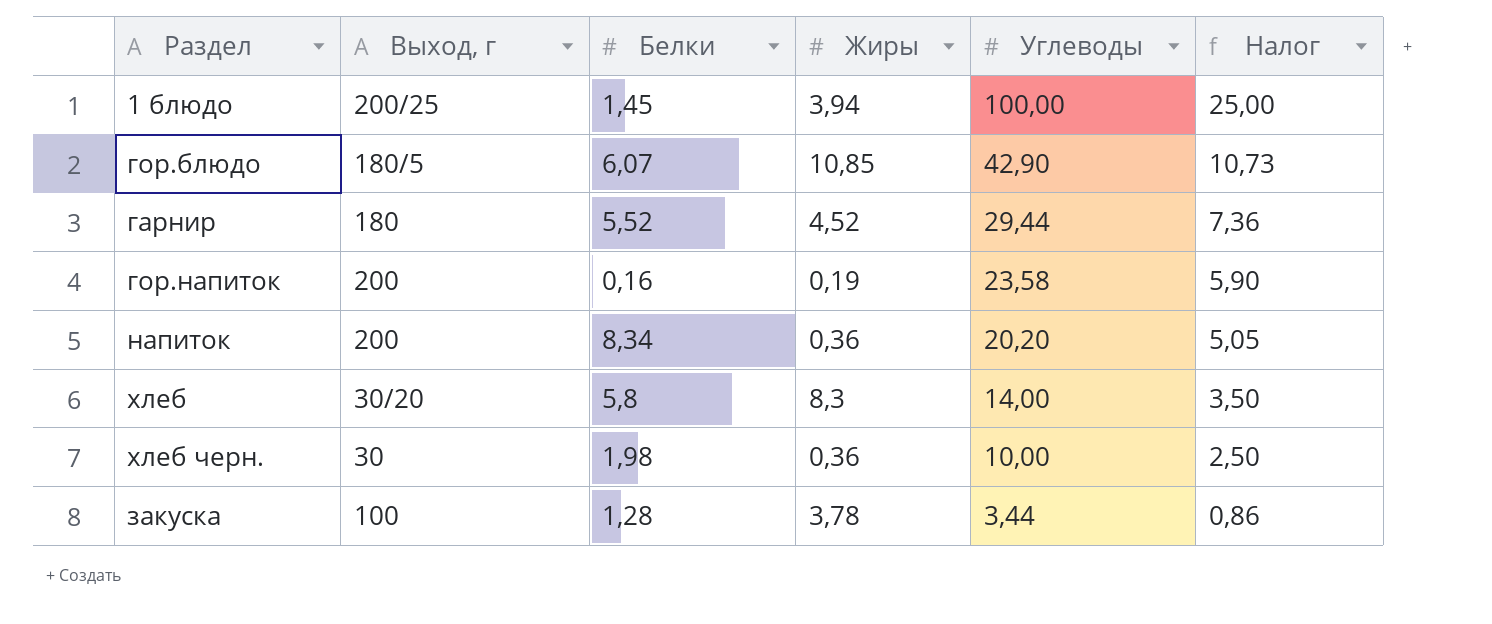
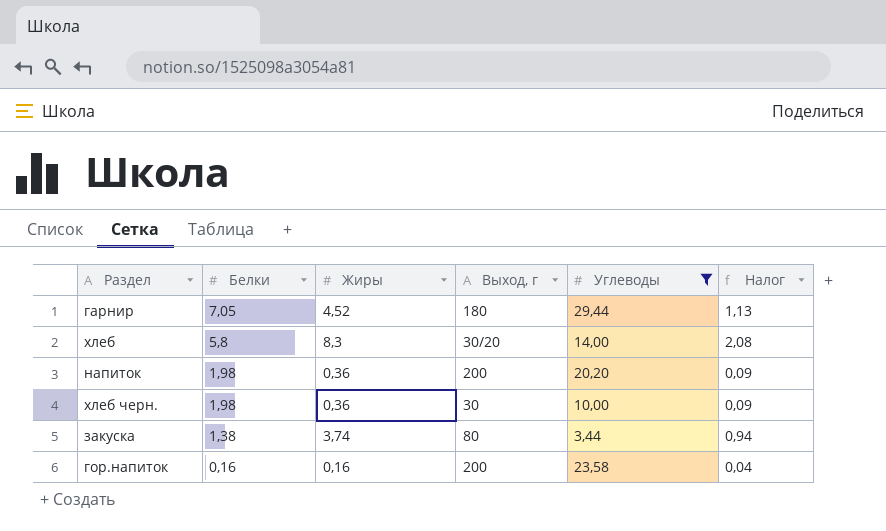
filter: none -> Углеводы <= 29,44
row order: Углеводы descending -> Белки descending
column Выход, г | position: 2 -> 4
column Налог | formula: [Углеводы] * 0,25 -> [Жиры] * 0,25
гарнир | Белки: 5,52 -> 7,05
напиток | Белки: 8,34 -> 1,98
закуска | Белки: 1,28 -> 1,38
закуска | Жиры: 3,78 -> 3,74
закуска | Выход, г: 100 -> 80
гор.напиток | Жиры: 0,19 -> 0,16

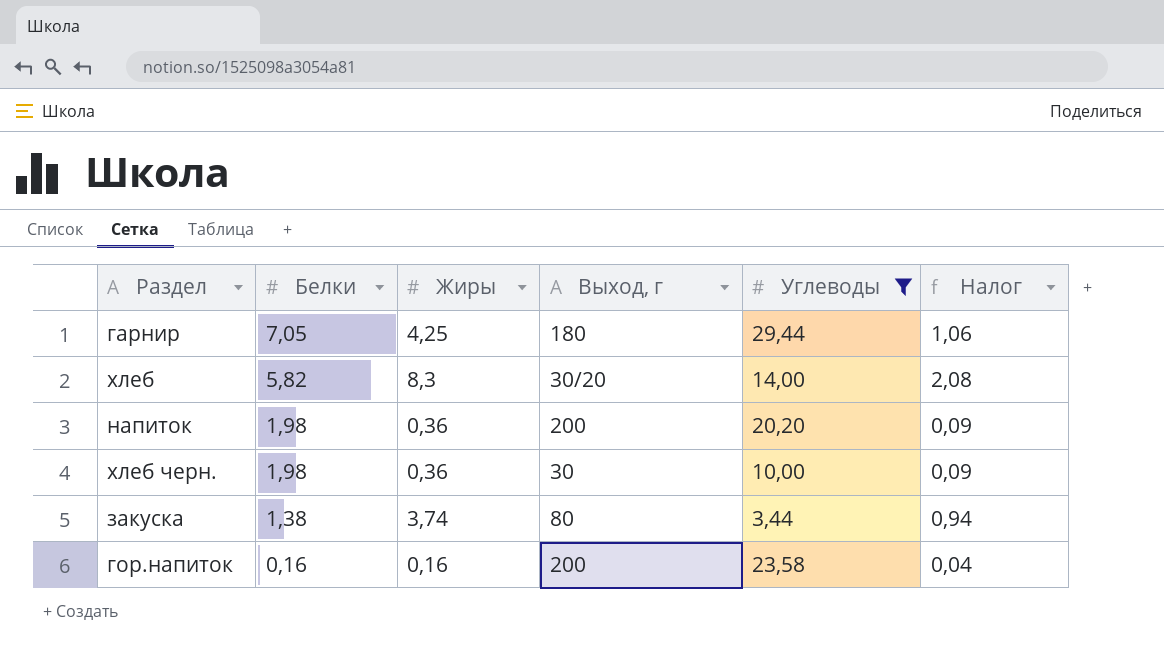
гарнир | Жиры: 4,52 -> 4,25
гарнир | Налог: 1,13 -> 1,06
хлеб | Белки: 5,8 -> 5,82

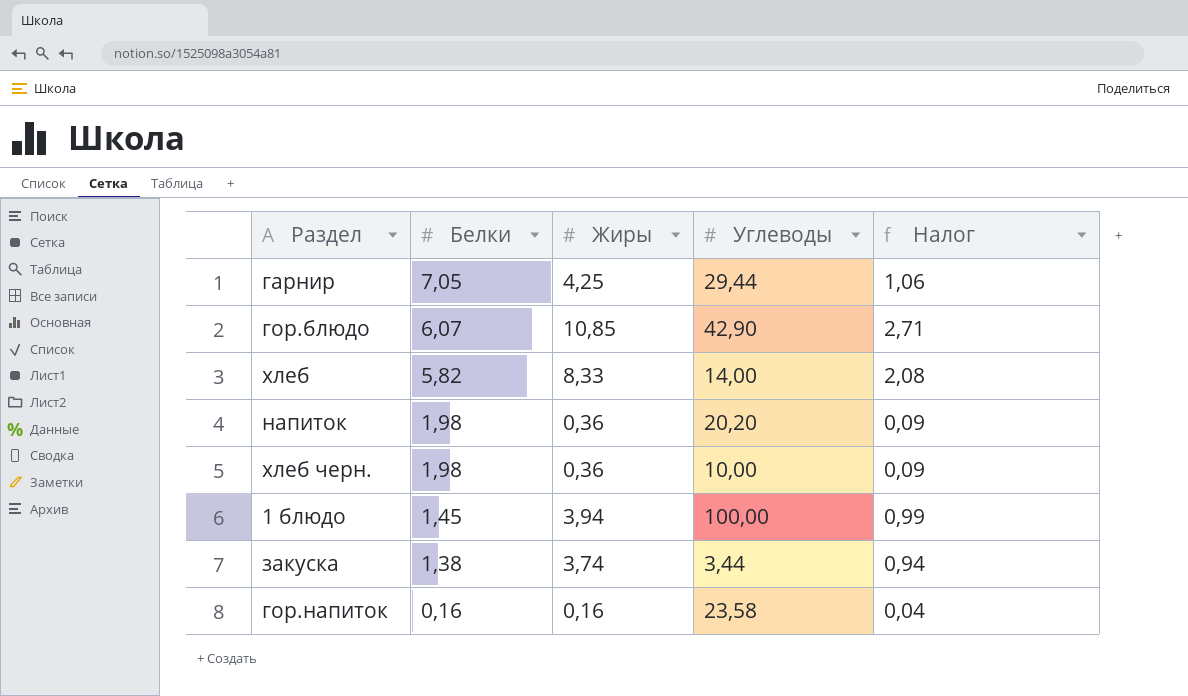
filter: Углеводы <= 29,44 -> none
column Выход, г | position: 4 -> none
хлеб | Жиры: 8,3 -> 8,33

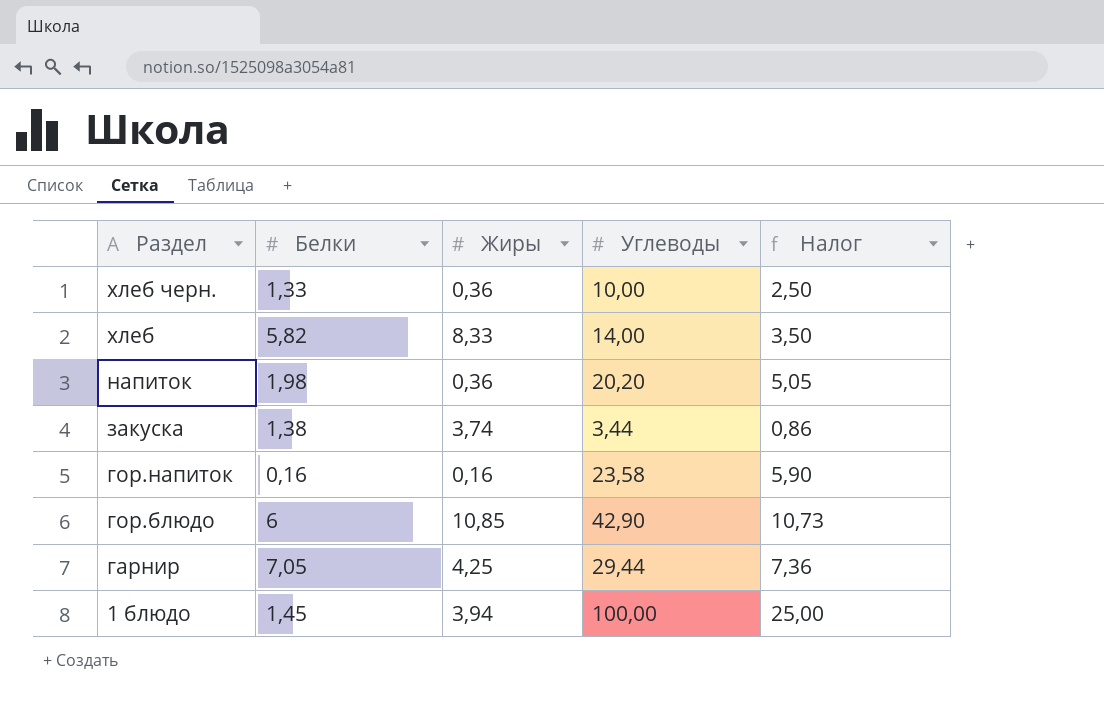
row order: Белки descending -> Раздел descending
column Налог | formula: [Жиры] * 0,25 -> [Углеводы] * 0,25
хлеб черн. | Белки: 1,98 -> 1,33
гор.блюдо | Белки: 6,07 -> 6

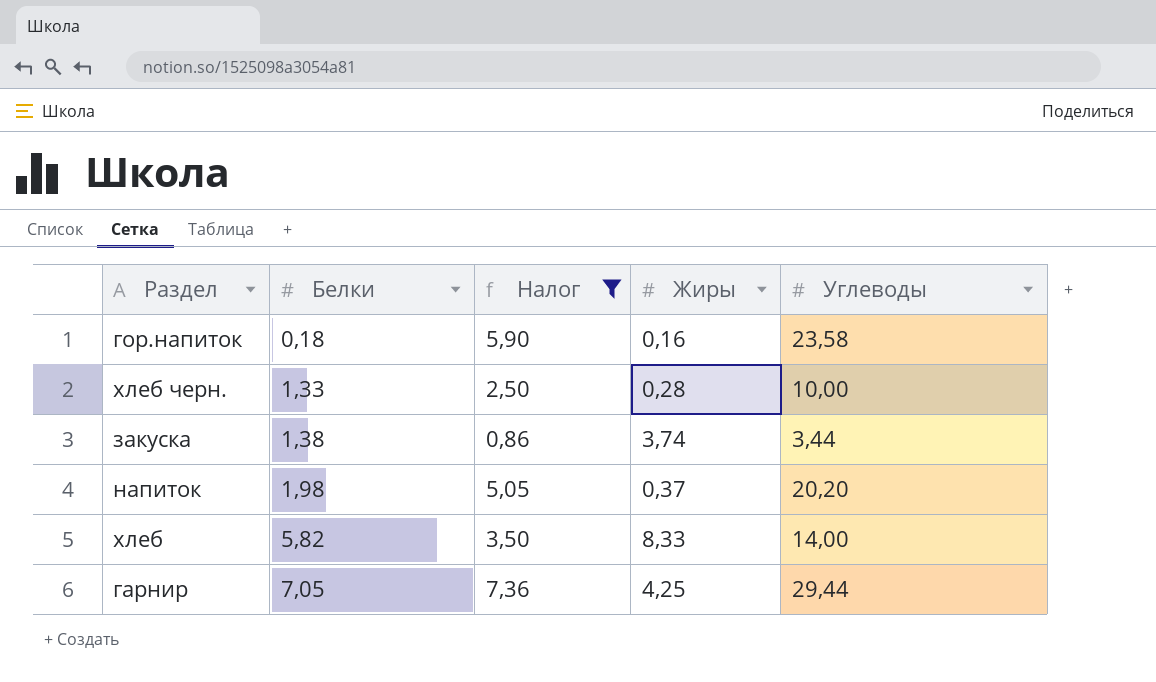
filter: none -> Налог <= 7,36
row order: Раздел descending -> Белки ascending
column Налог | position: 5 -> 3
гор.напиток | Белки: 0,16 -> 0,18
хлеб черн. | Жиры: 0,36 -> 0,28
напиток | Жиры: 0,36 -> 0,37

